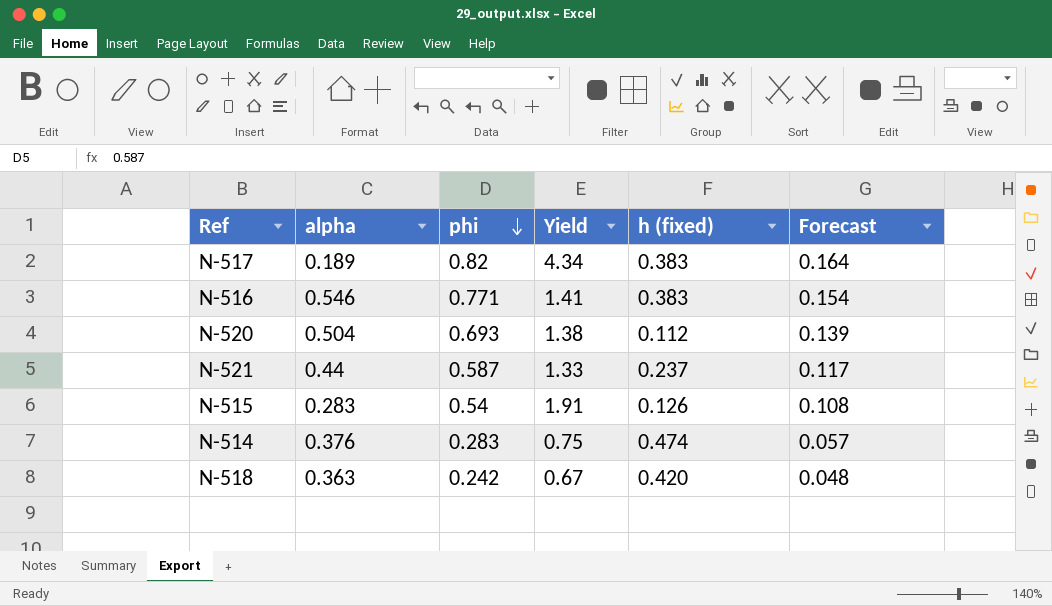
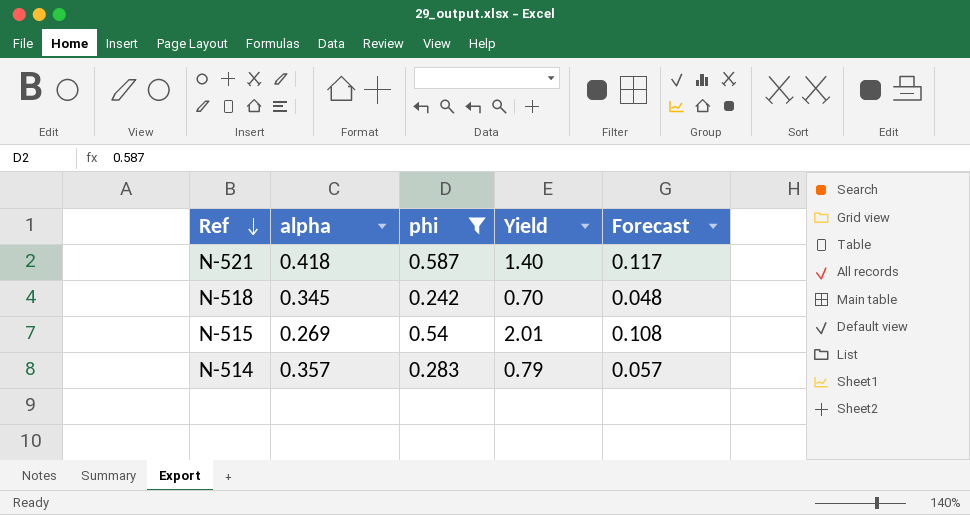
filter: none -> phi <= 0.587
row order: phi descending -> Ref descending
column h (fixed) | position: 5 -> none
N-521 | alpha: 0.44 -> 0.418
N-521 | Yield: 1.33 -> 1.40
N-518 | alpha: 0.363 -> 0.345
N-518 | Yield: 0.67 -> 0.70
N-515 | alpha: 0.283 -> 0.269
N-515 | Yield: 1.91 -> 2.01
N-514 | alpha: 0.376 -> 0.357
N-514 | Yield: 0.75 -> 0.79

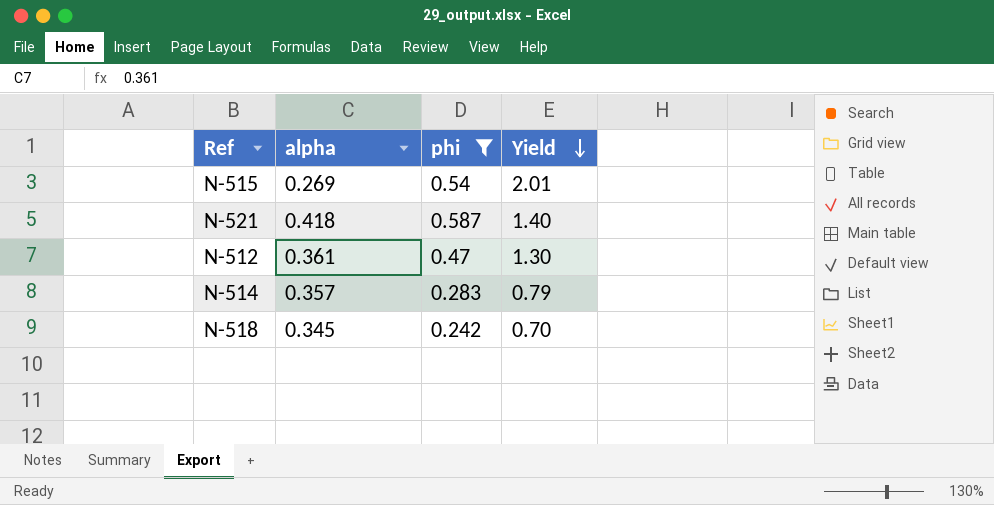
row order: Ref descending -> Yield descending
column Forecast | formula: [phi] * 0.2 -> none
row N-512: none -> 0.361 | 0.47 | 1.30

